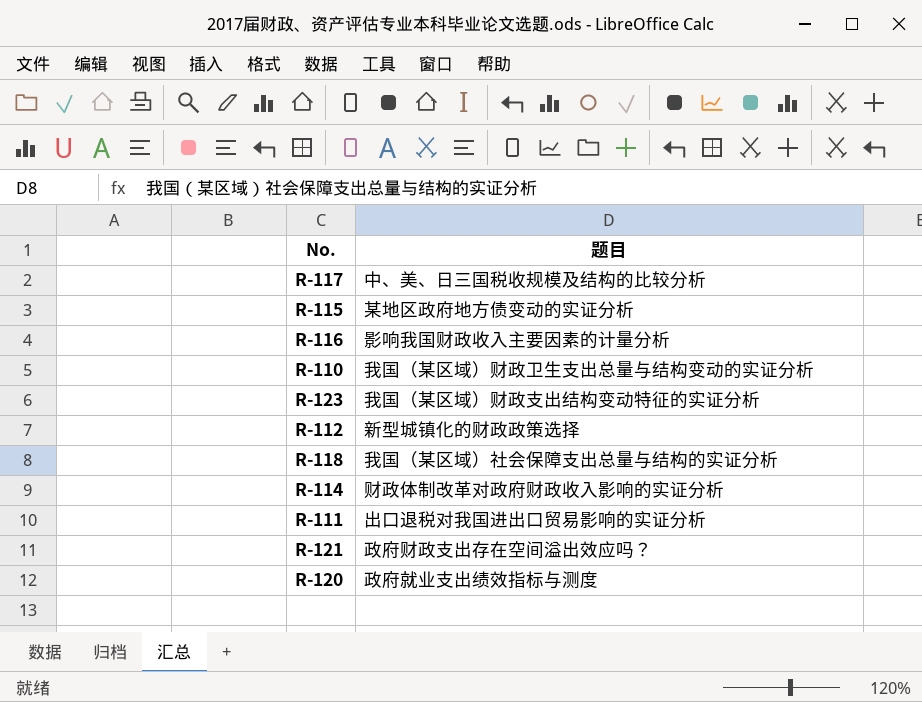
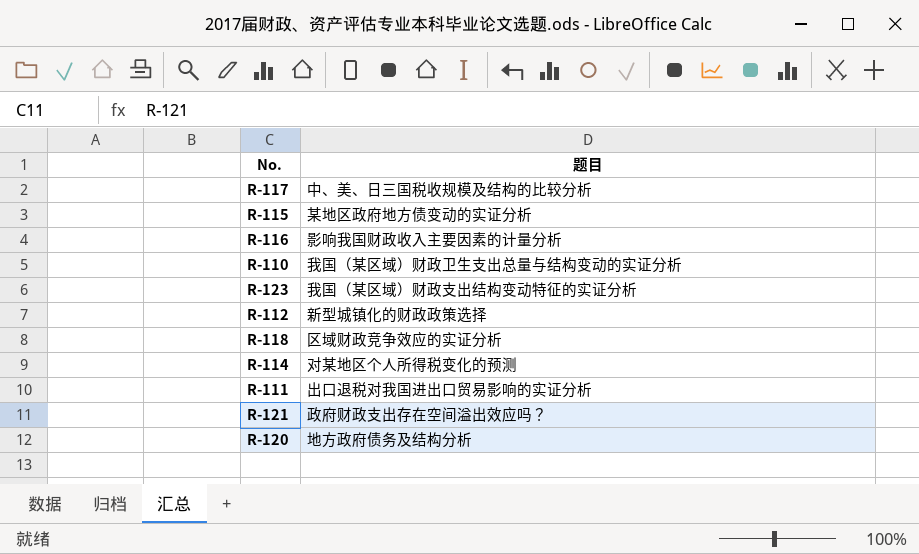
R-118 | 题目: 我国（某区域）社会保障支出总量与结构的实证分析 -> 区域财政竞争效应的实证分析
R-114 | 题目: 财政体制改革对政府财政收入影响的实证分析 -> 对某地区个人所得税变化的预测
R-120 | 题目: 政府就业支出绩效指标与测度 -> 地方政府债务及结构分析

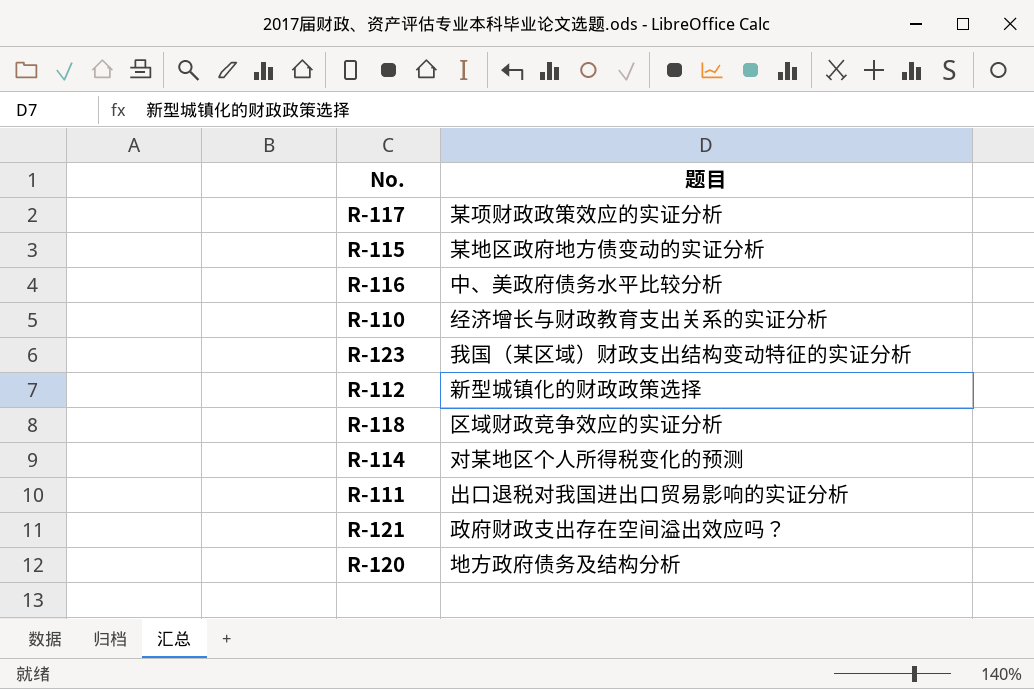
R-117 | 题目: 中、美、日三国税收规模及结构的比较分析 -> 某项财政政策效应的实证分析
R-116 | 题目: 影响我国财政收入主要因素的计量分析 -> 中、美政府债务水平比较分析
R-110 | 题目: 我国（某区域）财政卫生支出总量与结构变动的实证分析 -> 经济增长与财政教育支出关系的实证分析

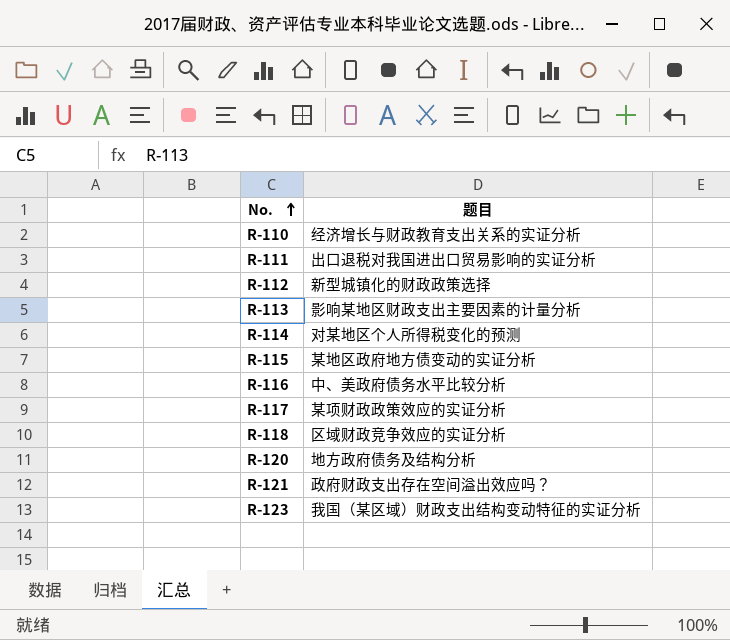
row order: none -> No. ascending
row R-113: none -> 影响某地区财政支出主要因素的计量分析

